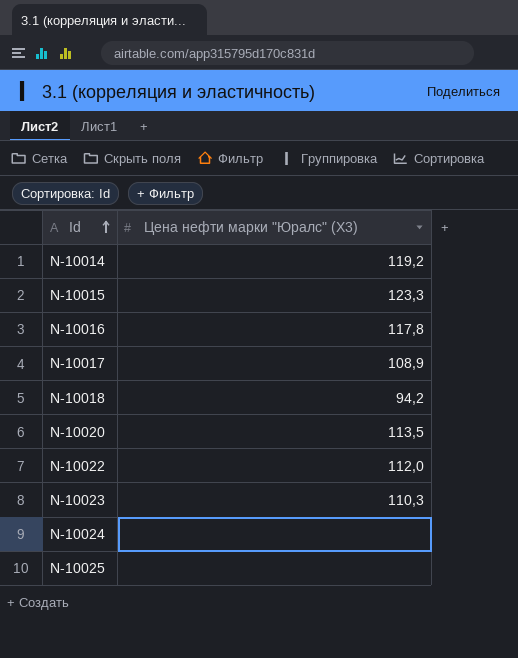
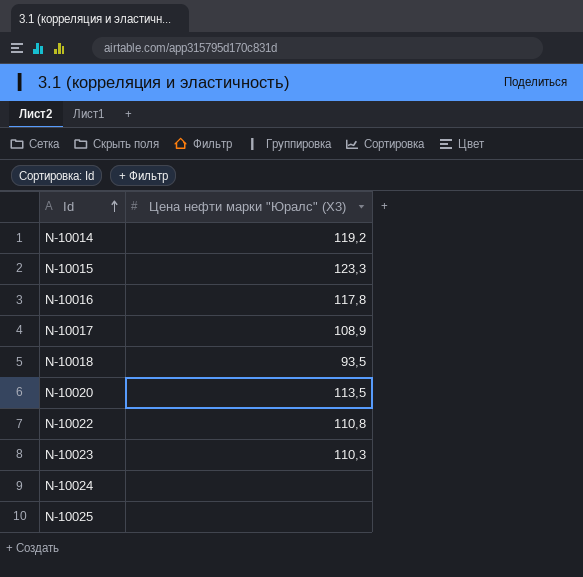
N-10018 | Цена нефти марки "Юралс" (X3): 94,2 -> 93,5
N-10022 | Цена нефти марки "Юралс" (X3): 112,0 -> 110,8

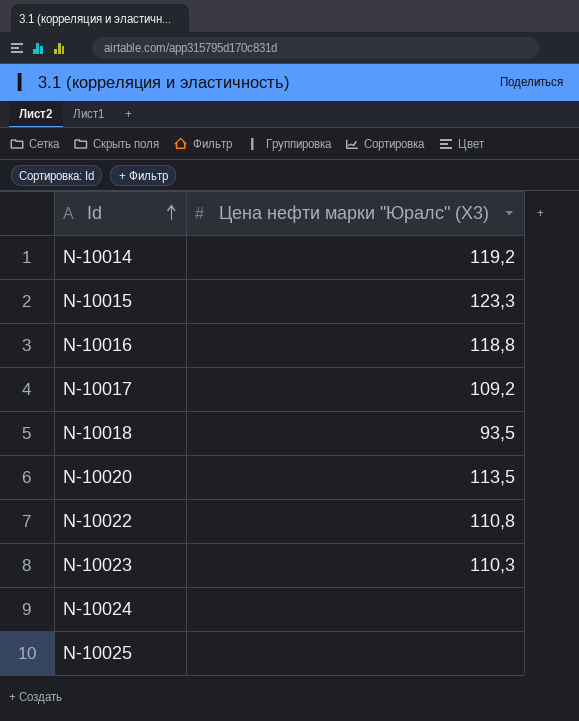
N-10016 | Цена нефти марки "Юралс" (X3): 117,8 -> 118,8
N-10017 | Цена нефти марки "Юралс" (X3): 108,9 -> 109,2

